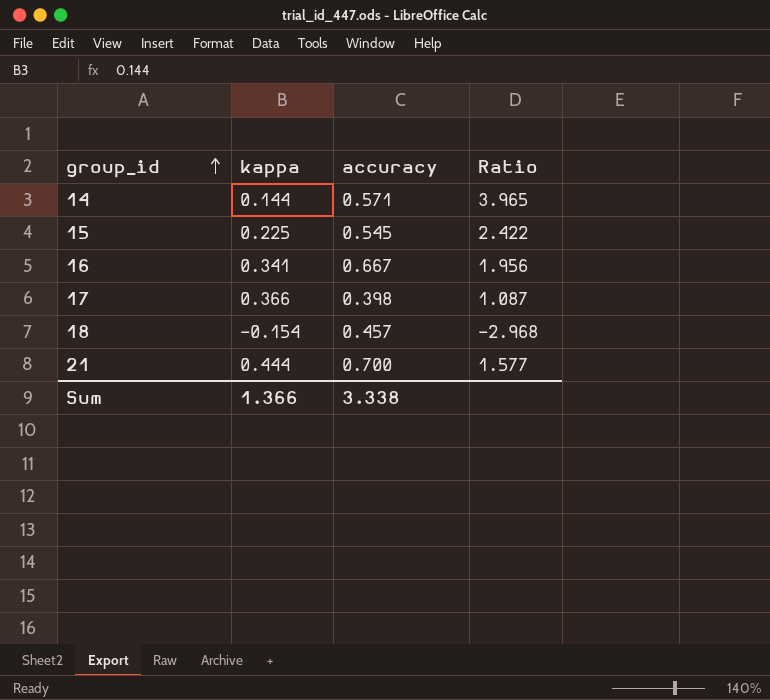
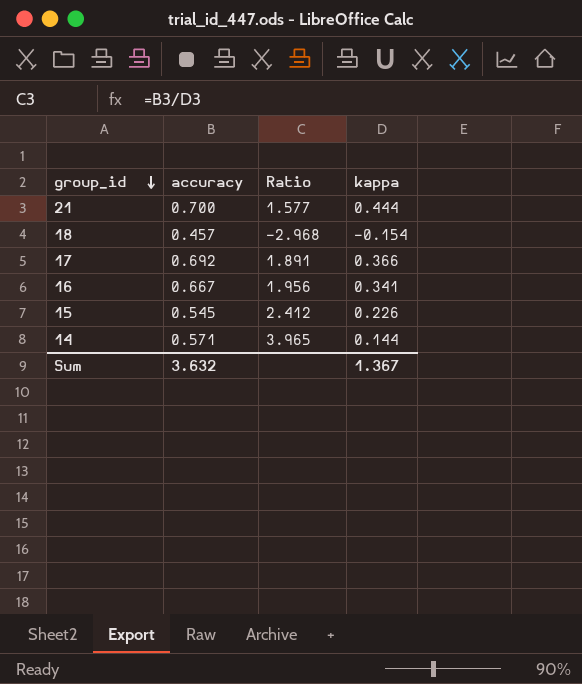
row order: group_id ascending -> group_id descending
column kappa | position: 2 -> 4
17 | accuracy: 0.398 -> 0.692
17 | Ratio: 1.087 -> 1.891
15 | Ratio: 2.422 -> 2.412
15 | kappa: 0.225 -> 0.226
Sum | accuracy: 3.338 -> 3.632
Sum | kappa: 1.366 -> 1.367

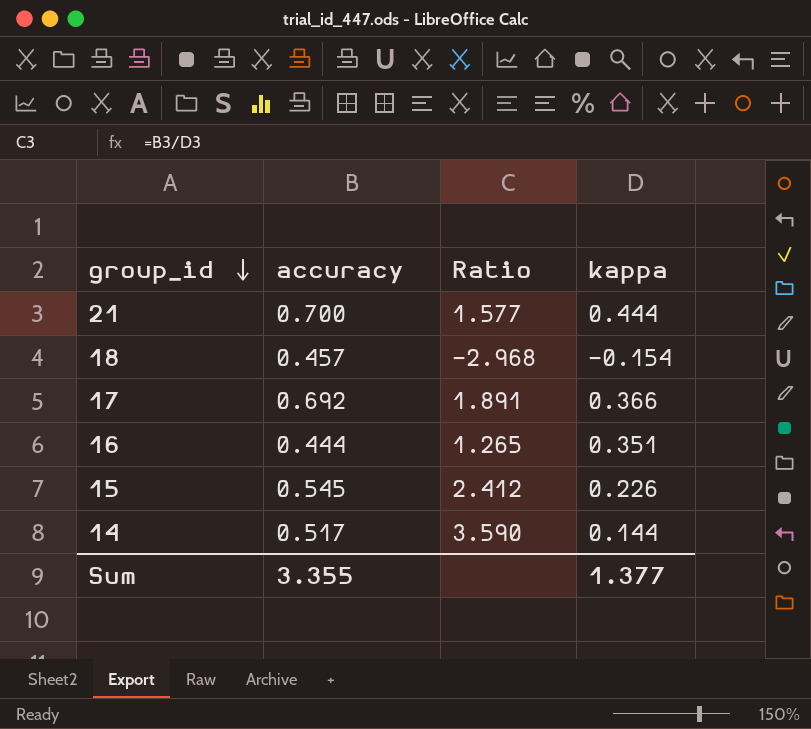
16 | accuracy: 0.667 -> 0.444
16 | Ratio: 1.956 -> 1.265
16 | kappa: 0.341 -> 0.351
14 | accuracy: 0.571 -> 0.517
14 | Ratio: 3.965 -> 3.590
Sum | accuracy: 3.632 -> 3.355
Sum | kappa: 1.367 -> 1.377

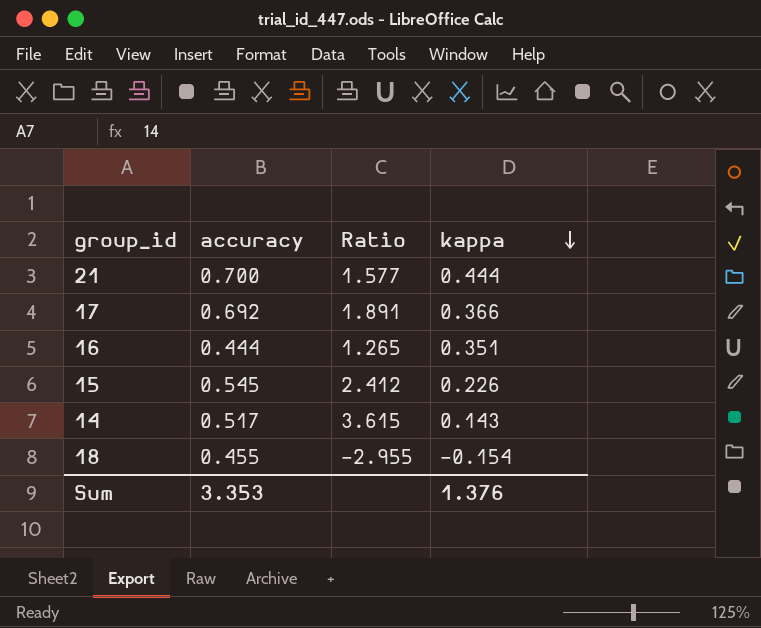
row order: group_id descending -> kappa descending
14 | Ratio: 3.590 -> 3.615
14 | kappa: 0.144 -> 0.143
18 | accuracy: 0.457 -> 0.455
18 | Ratio: -2.968 -> -2.955
Sum | accuracy: 3.355 -> 3.353
Sum | kappa: 1.377 -> 1.376

